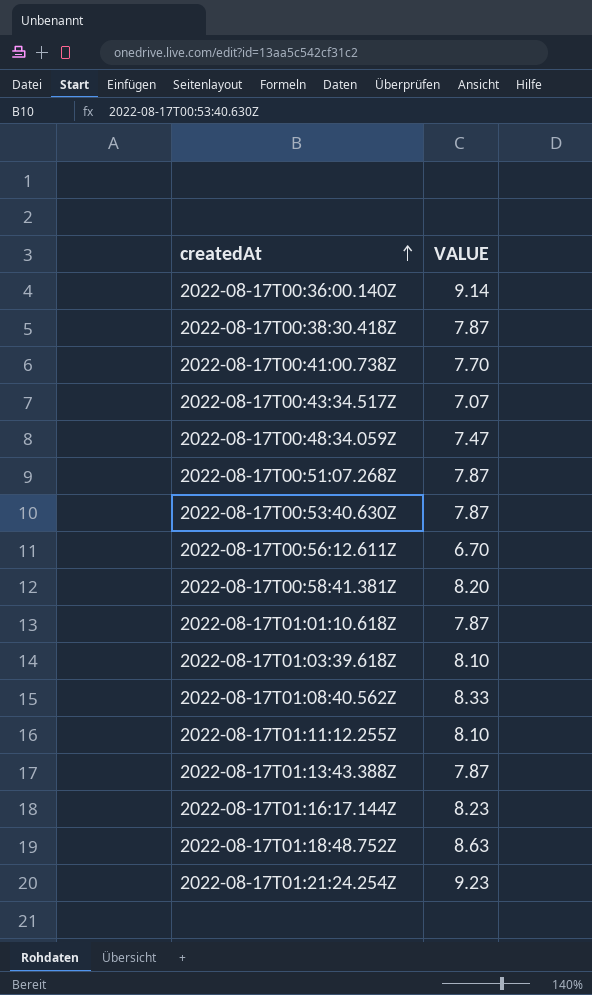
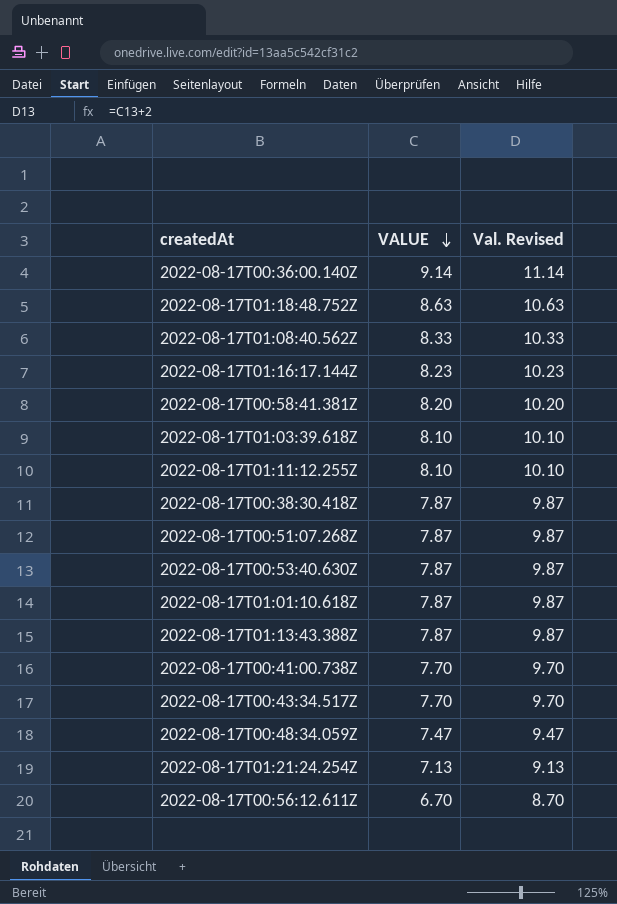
row order: createdAt ascending -> VALUE descending
column Val. Revised | formula: none -> [VALUE] + 2
2022-08-17T00:43:34.517Z | VALUE: 7.07 -> 7.70
2022-08-17T01:21:24.254Z | VALUE: 9.23 -> 7.13

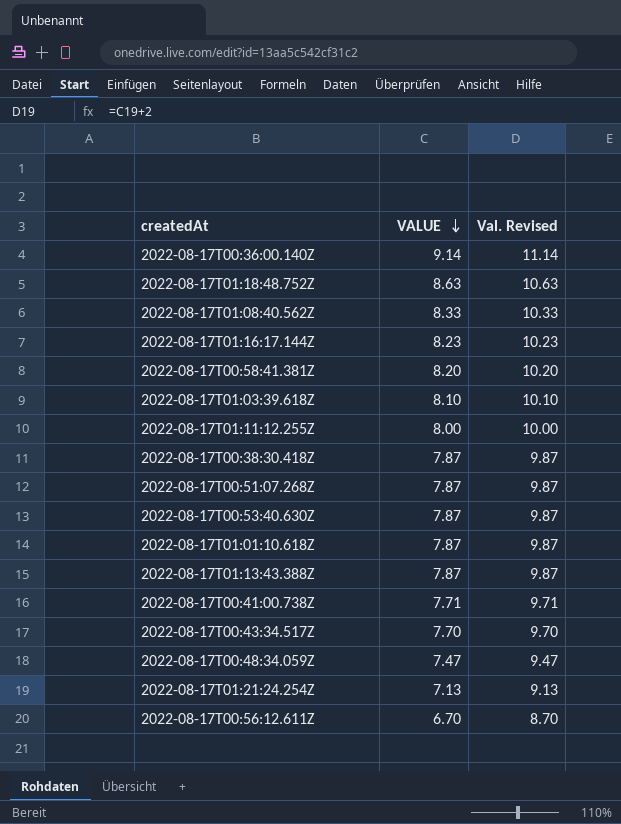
2022-08-17T01:11:12.255Z | VALUE: 8.10 -> 8.00
2022-08-17T01:11:12.255Z | Val. Revised: 10.10 -> 10.00
2022-08-17T00:41:00.738Z | VALUE: 7.70 -> 7.71
2022-08-17T00:41:00.738Z | Val. Revised: 9.70 -> 9.71

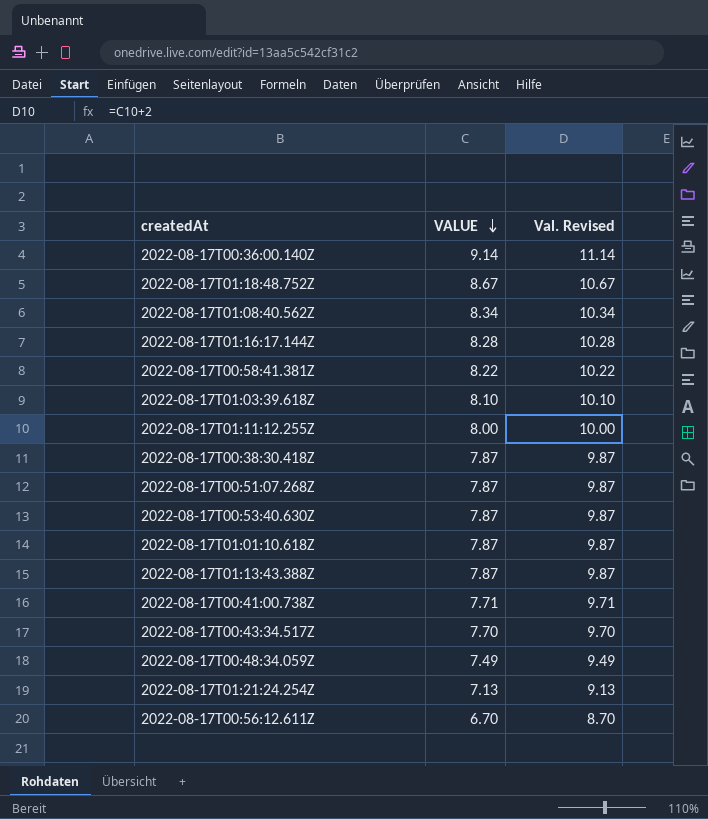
2022-08-17T01:18:48.752Z | VALUE: 8.63 -> 8.67
2022-08-17T01:18:48.752Z | Val. Revised: 10.63 -> 10.67
2022-08-17T01:08:40.562Z | VALUE: 8.33 -> 8.34
2022-08-17T01:08:40.562Z | Val. Revised: 10.33 -> 10.34
2022-08-17T01:16:17.144Z | VALUE: 8.23 -> 8.28
2022-08-17T01:16:17.144Z | Val. Revised: 10.23 -> 10.28
2022-08-17T00:58:41.381Z | VALUE: 8.20 -> 8.22
2022-08-17T00:58:41.381Z | Val. Revised: 10.20 -> 10.22
2022-08-17T00:48:34.059Z | VALUE: 7.47 -> 7.49
2022-08-17T00:48:34.059Z | Val. Revised: 9.47 -> 9.49

